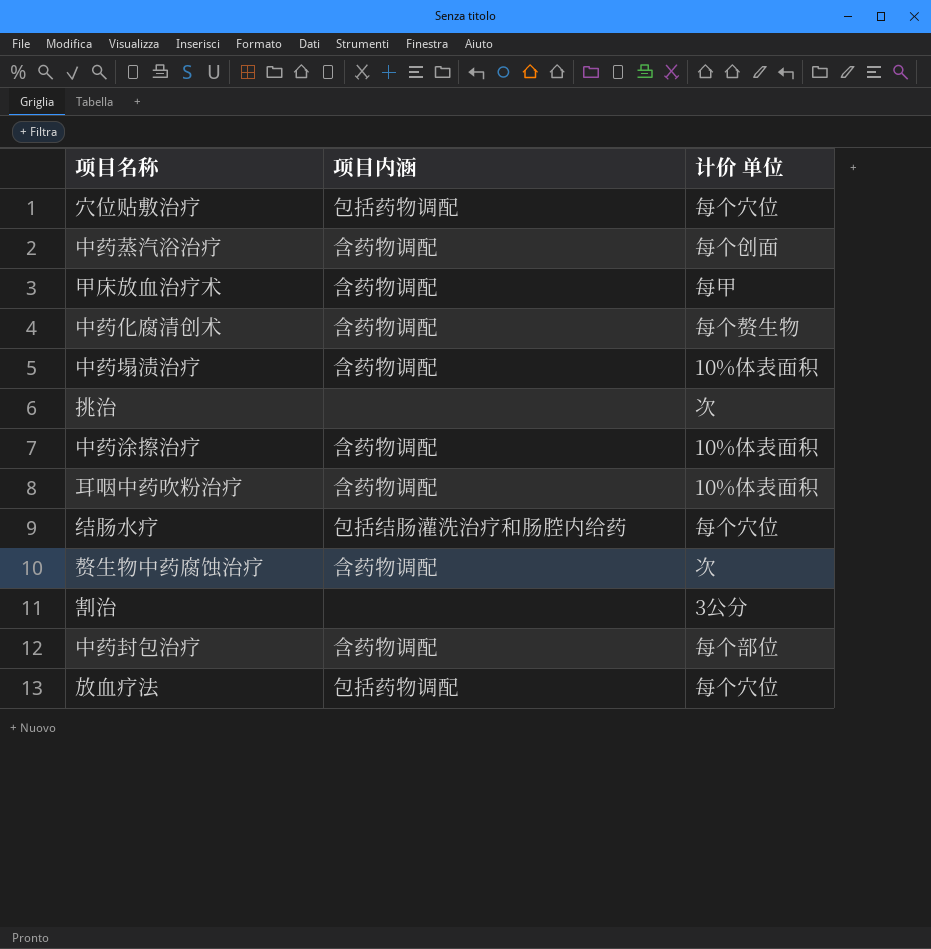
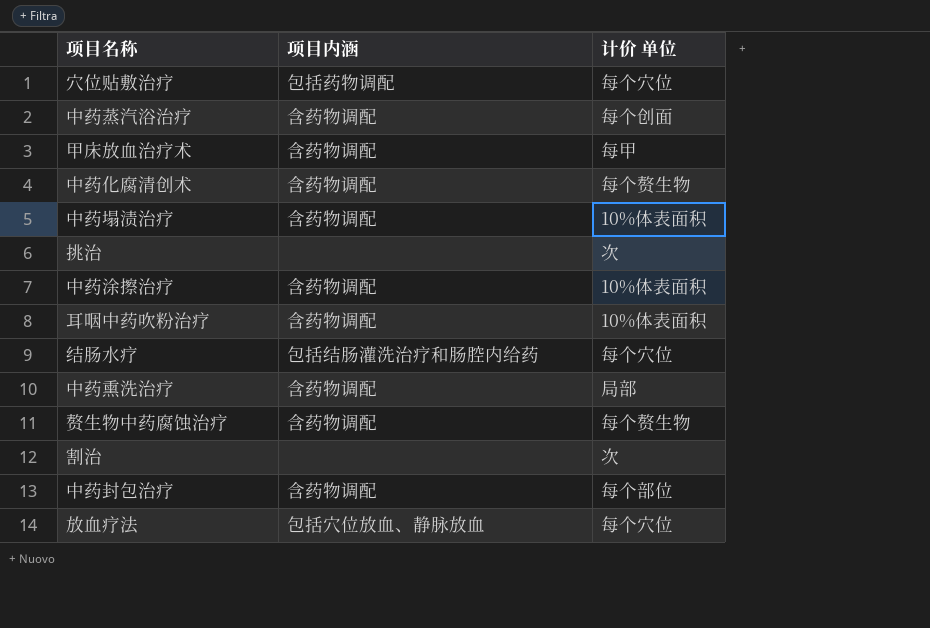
row 中药熏洗治疗: none -> 含药物调配 | 局部
赘生物中药腐蚀治疗 | 计价 单位: 次 -> 每个赘生物
割治 | 计价 单位: 3公分 -> 次
放血疗法 | 项目内涵: 包括药物调配 -> 包括穴位放血、静脉放血

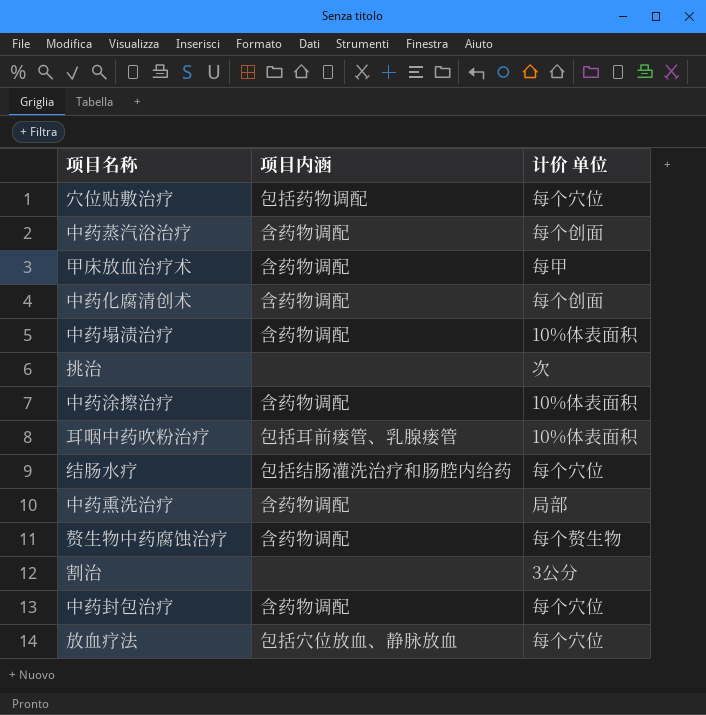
中药化腐清创术 | 计价 单位: 每个赘生物 -> 每个创面
耳咽中药吹粉治疗 | 项目内涵: 含药物调配 -> 包括耳前瘘管、乳腺瘘管
割治 | 计价 单位: 次 -> 3公分
中药封包治疗 | 计价 单位: 每个部位 -> 每个穴位

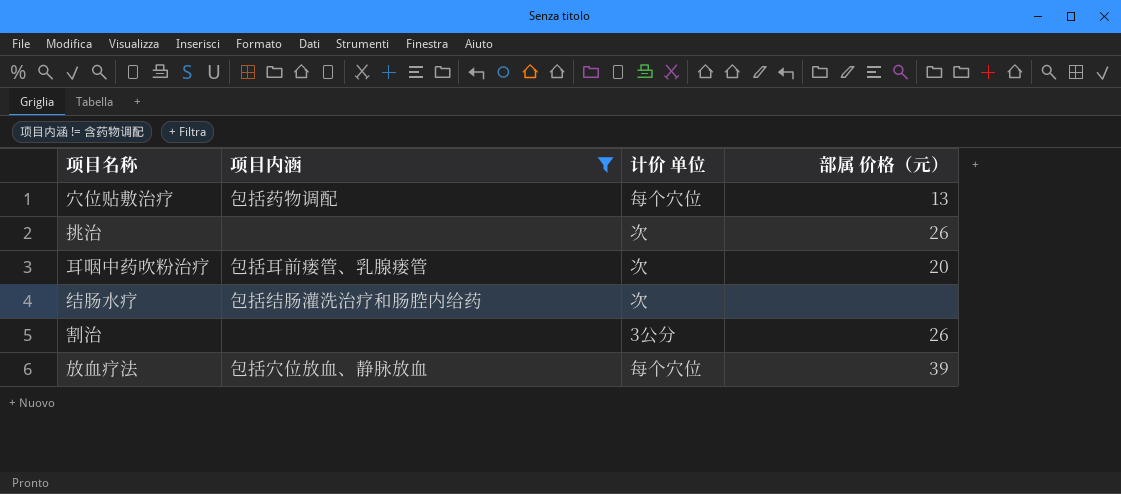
filter: none -> 项目内涵 != 含药物调配
column 部属 价格（元） | position: none -> 4
耳咽中药吹粉治疗 | 计价 单位: 10%体表面积 -> 次
结肠水疗 | 计价 单位: 每个穴位 -> 次

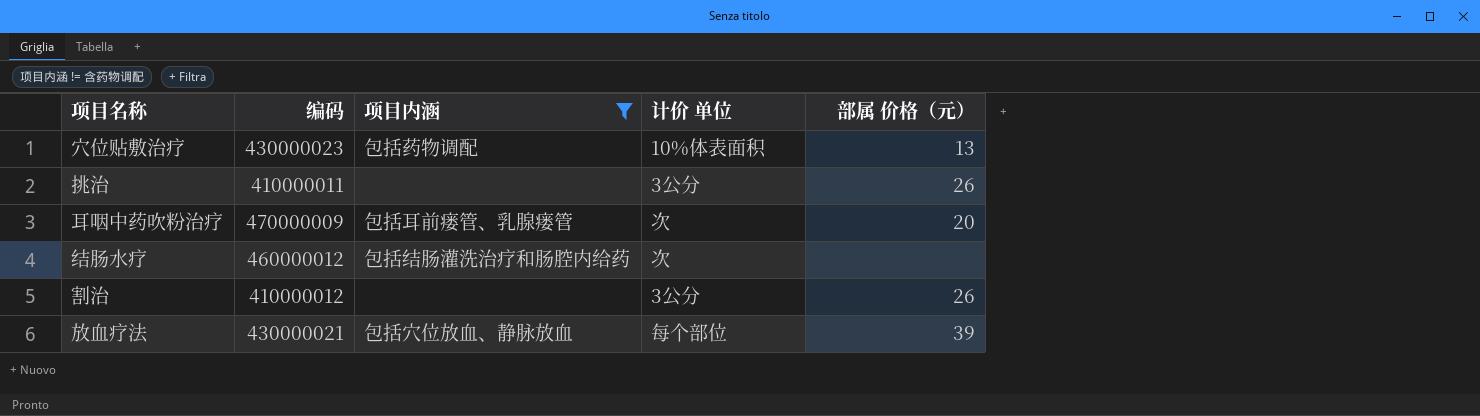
column 编码 | position: none -> 2
穴位贴敷治疗 | 计价 单位: 每个穴位 -> 10%体表面积
挑治 | 计价 单位: 次 -> 3公分
放血疗法 | 计价 单位: 每个穴位 -> 每个部位

